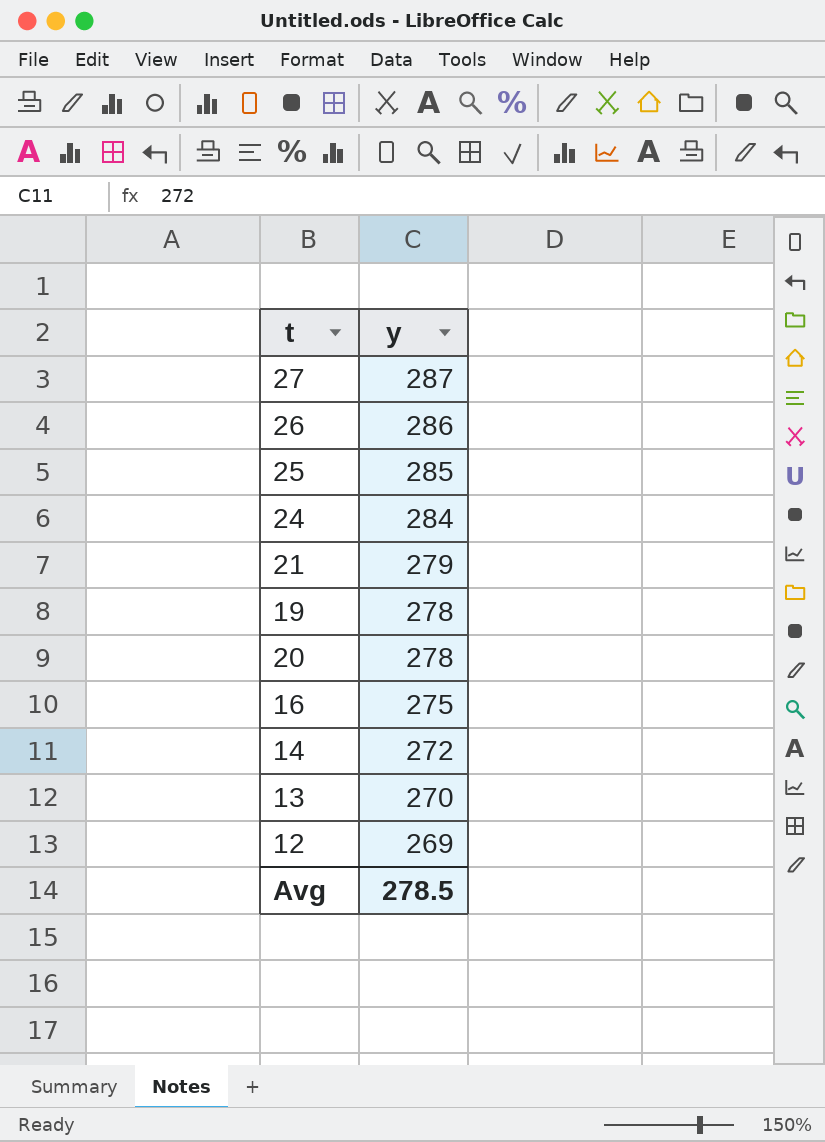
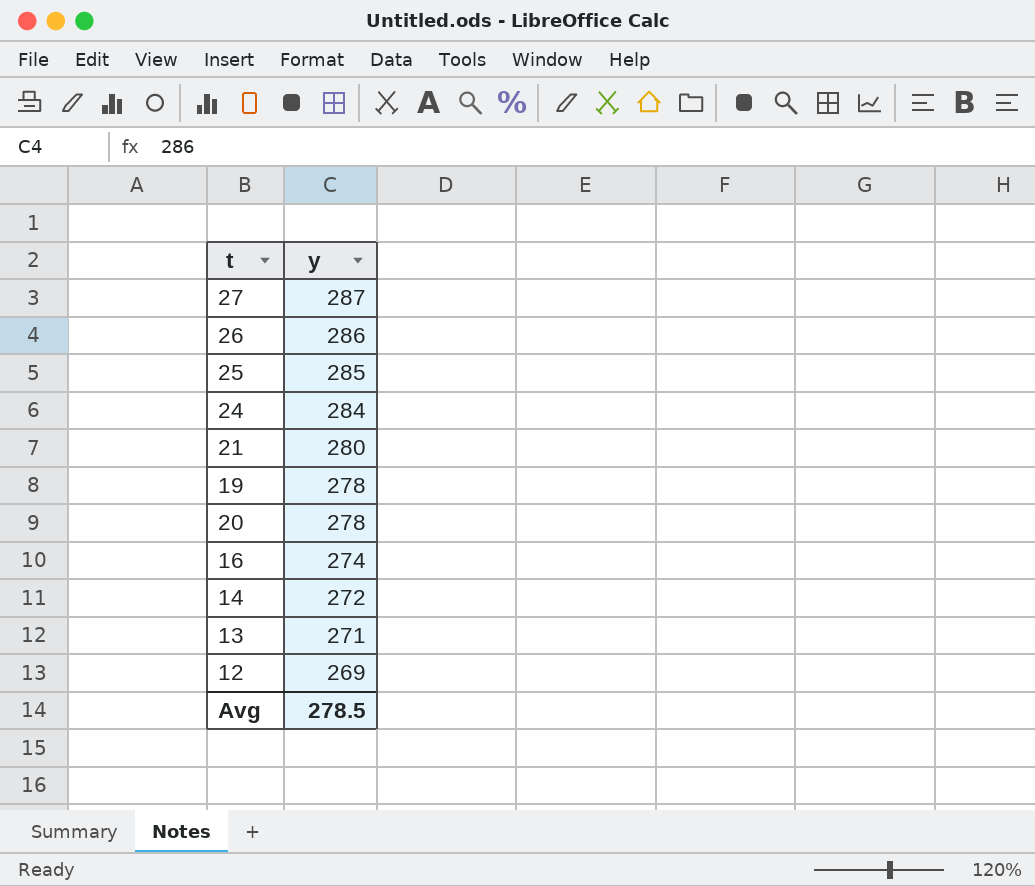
21 | y: 279 -> 280
16 | y: 275 -> 274
13 | y: 270 -> 271

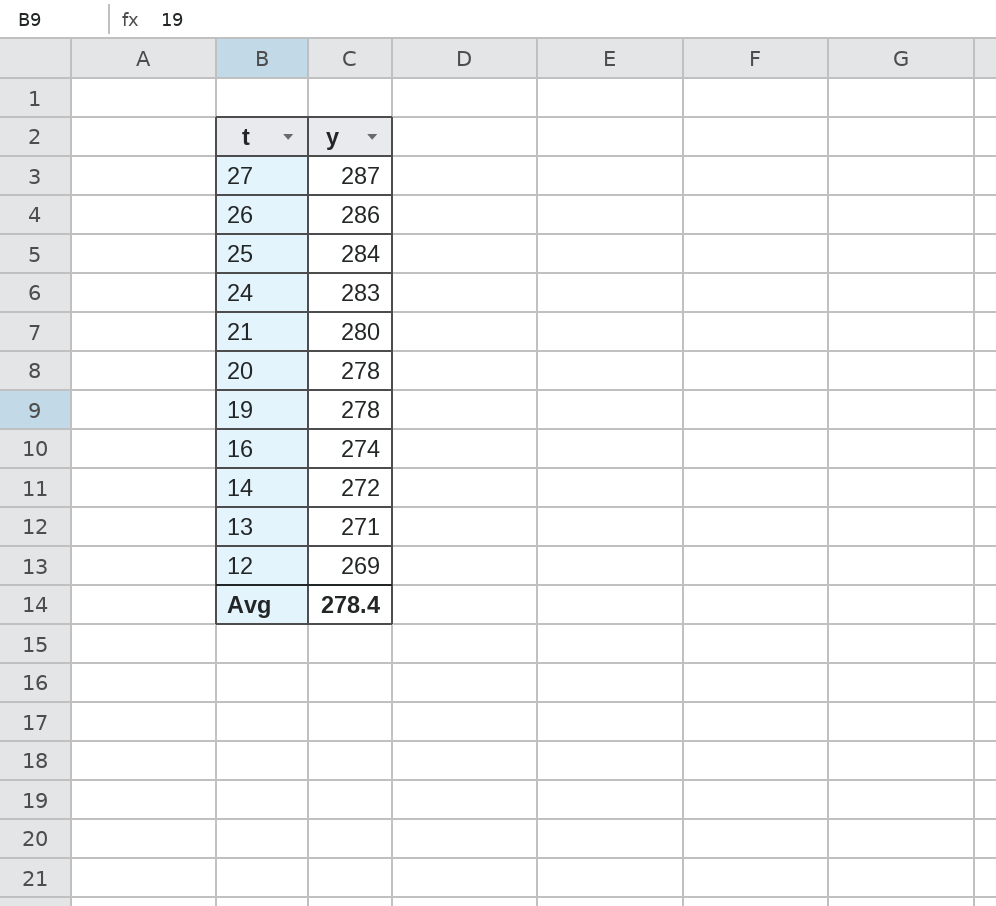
row order: y descending -> t descending
25 | y: 285 -> 284
24 | y: 284 -> 283
Avg | y: 278.5 -> 278.4

